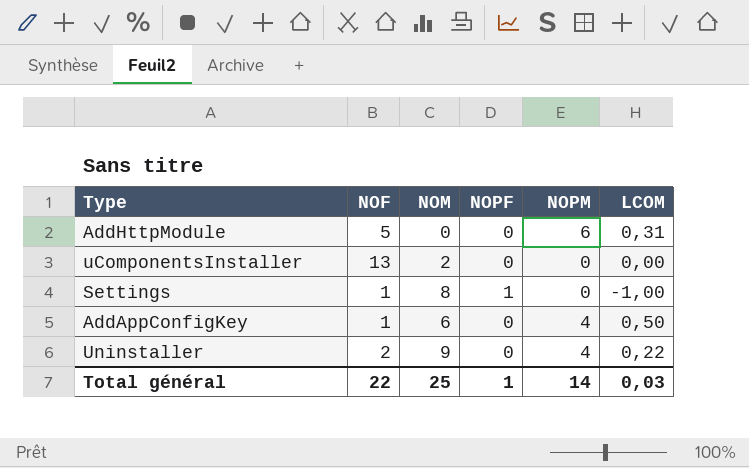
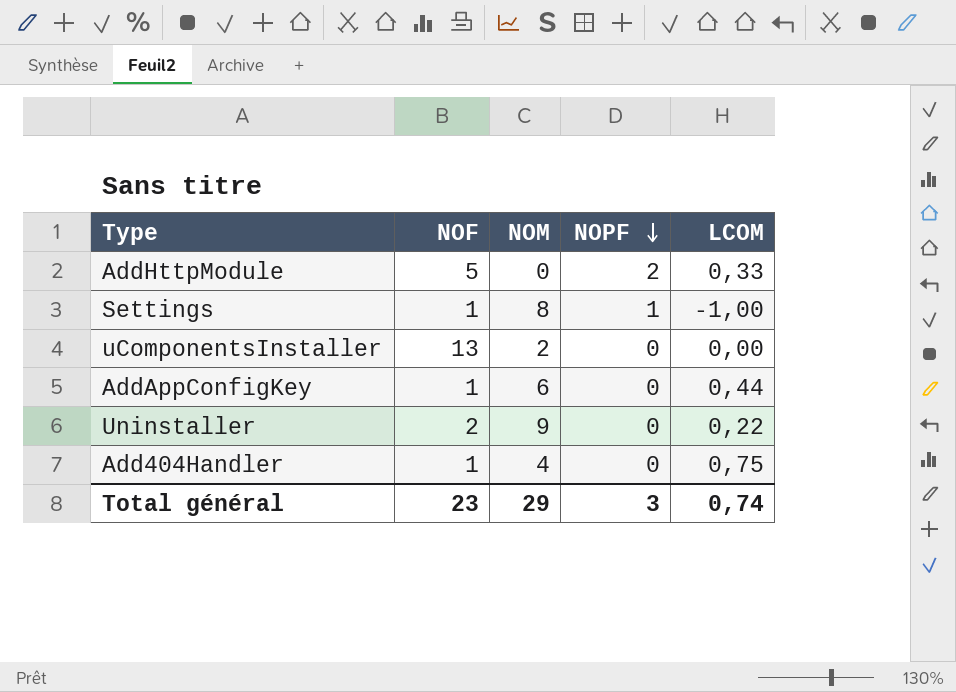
row order: none -> NOPF descending
column NOPM | position: 5 -> none
AddHttpModule | NOPF: 0 -> 2
AddHttpModule | LCOM: 0,31 -> 0,33
AddAppConfigKey | LCOM: 0,50 -> 0,44
row Add404Handler: none -> 1 | 4 | 0 | 0,75
Total général | NOF: 22 -> 23
Total général | NOM: 25 -> 29
Total général | NOPF: 1 -> 3
Total général | LCOM: 0,03 -> 0,74

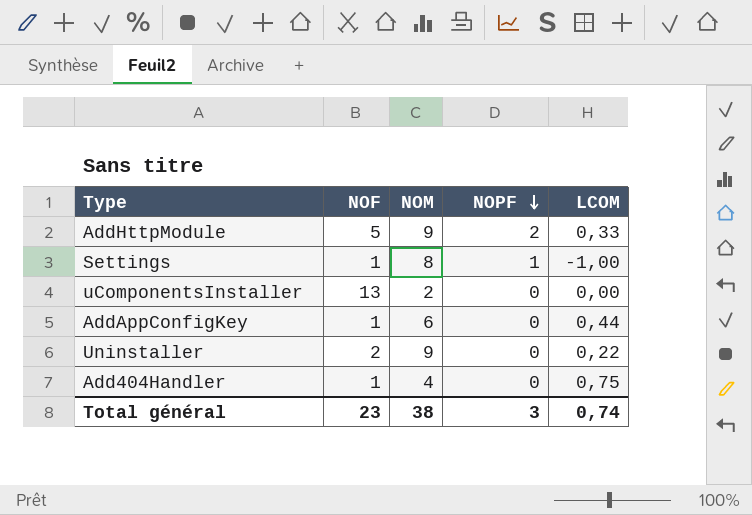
AddHttpModule | NOM: 0 -> 9
Total général | NOM: 29 -> 38

